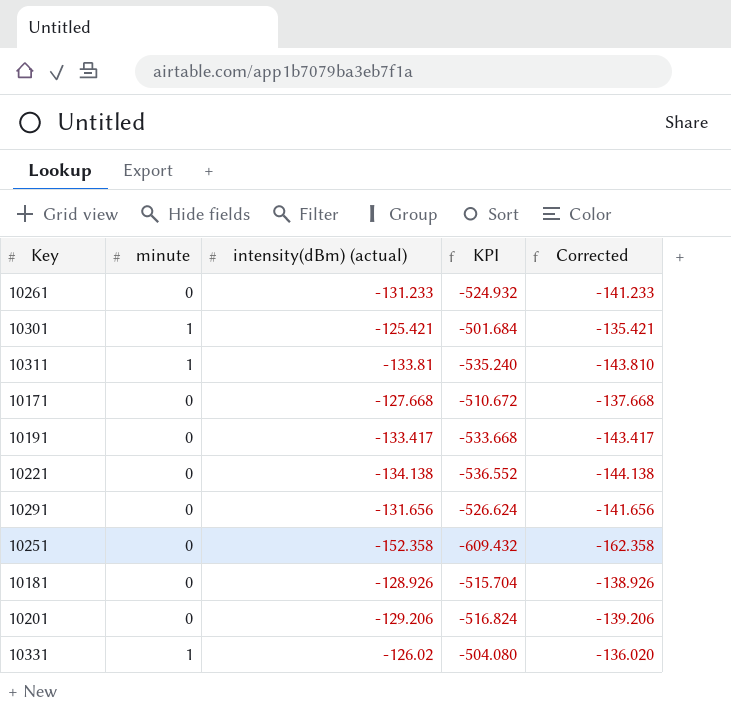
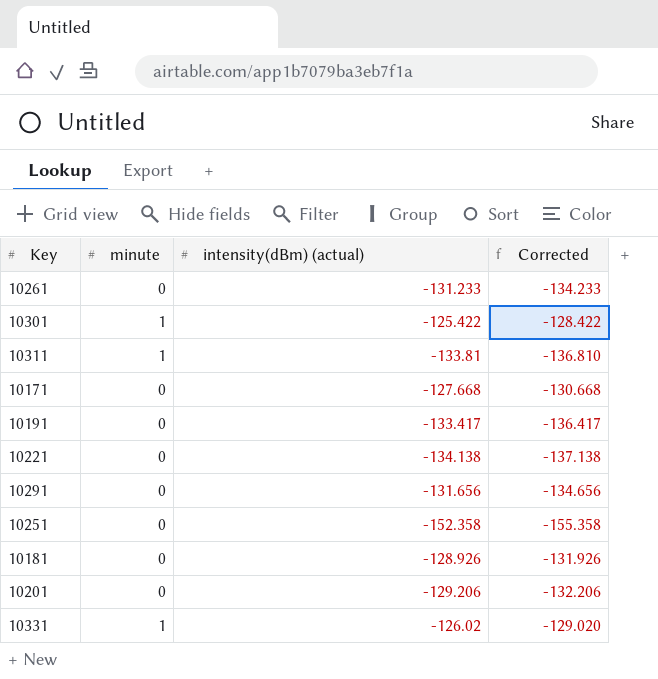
column KPI | formula: [intensity(dBm) (actual)] * 4 -> none
column Corrected | formula: [intensity(dBm) (actual)] - 10 -> [intensity(dBm) (actual)] - 3
10301 | intensity(dBm) (actual): -125.421 -> -125.422

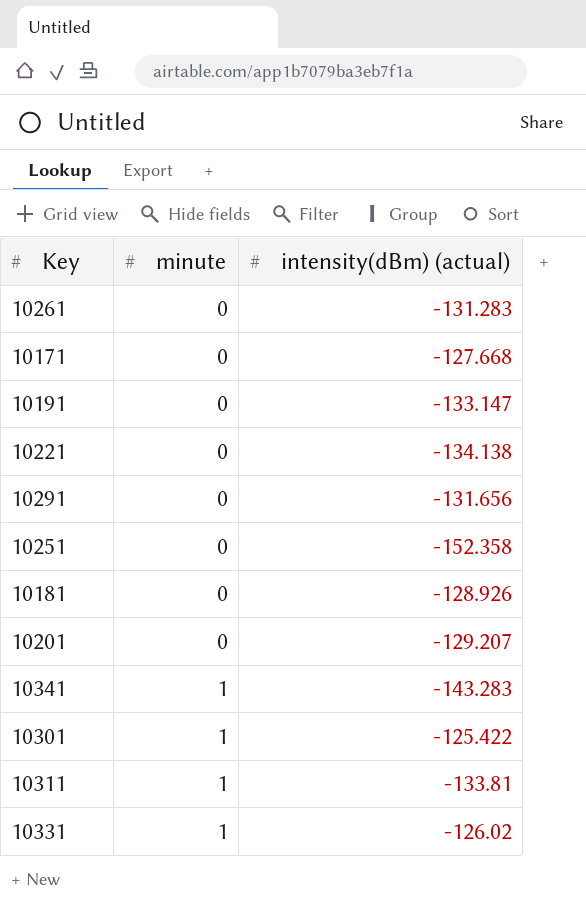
row order: none -> minute ascending
column Corrected | formula: [intensity(dBm) (actual)] - 3 -> none
10261 | intensity(dBm) (actual): -131.233 -> -131.283
10191 | intensity(dBm) (actual): -133.417 -> -133.147
10201 | intensity(dBm) (actual): -129.206 -> -129.207
row 10341: none -> 1 | -143.283

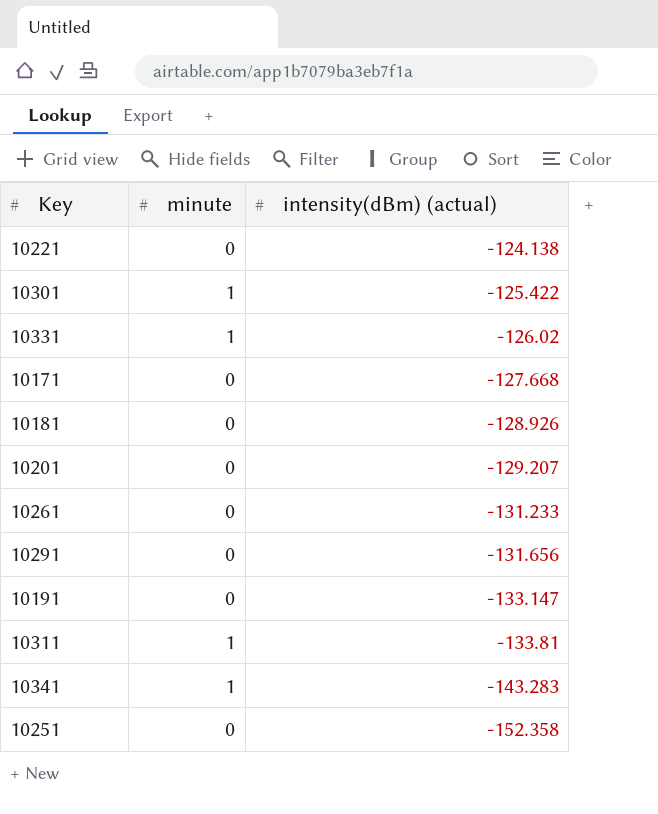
row order: minute ascending -> intensity(dBm) (actual) descending
10221 | intensity(dBm) (actual): -134.138 -> -124.138
10261 | intensity(dBm) (actual): -131.283 -> -131.233

